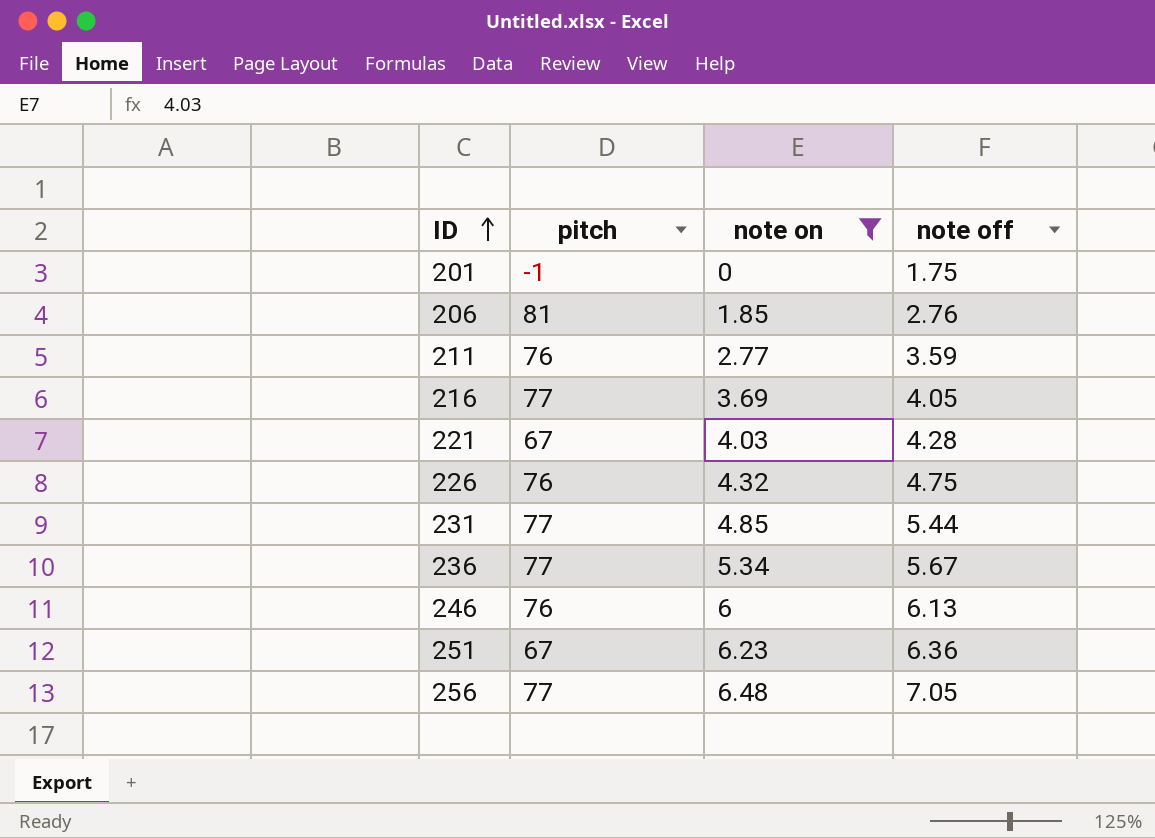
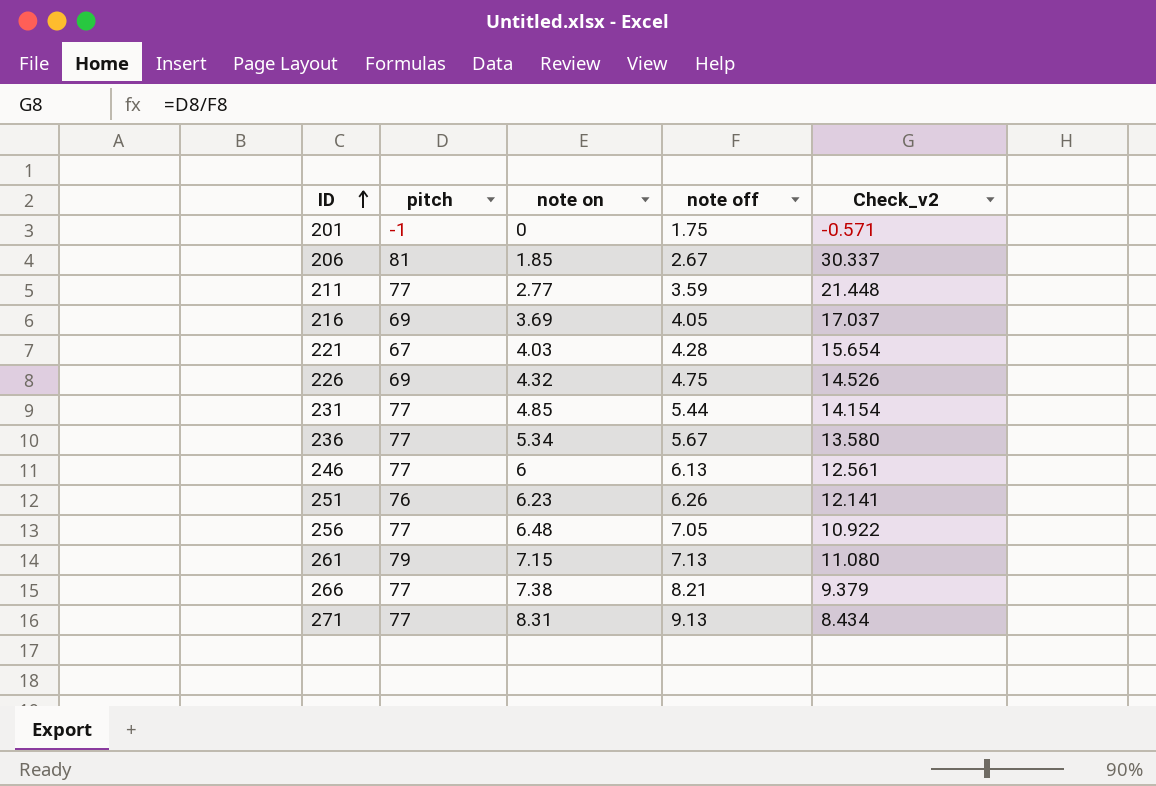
filter: note on <= 6.48 -> none
column Check_v2 | formula: none -> [pitch] / [note off]
206 | note off: 2.76 -> 2.67
211 | pitch: 76 -> 77
216 | pitch: 77 -> 69
226 | pitch: 76 -> 69
246 | pitch: 76 -> 77
251 | pitch: 67 -> 76
251 | note off: 6.36 -> 6.26

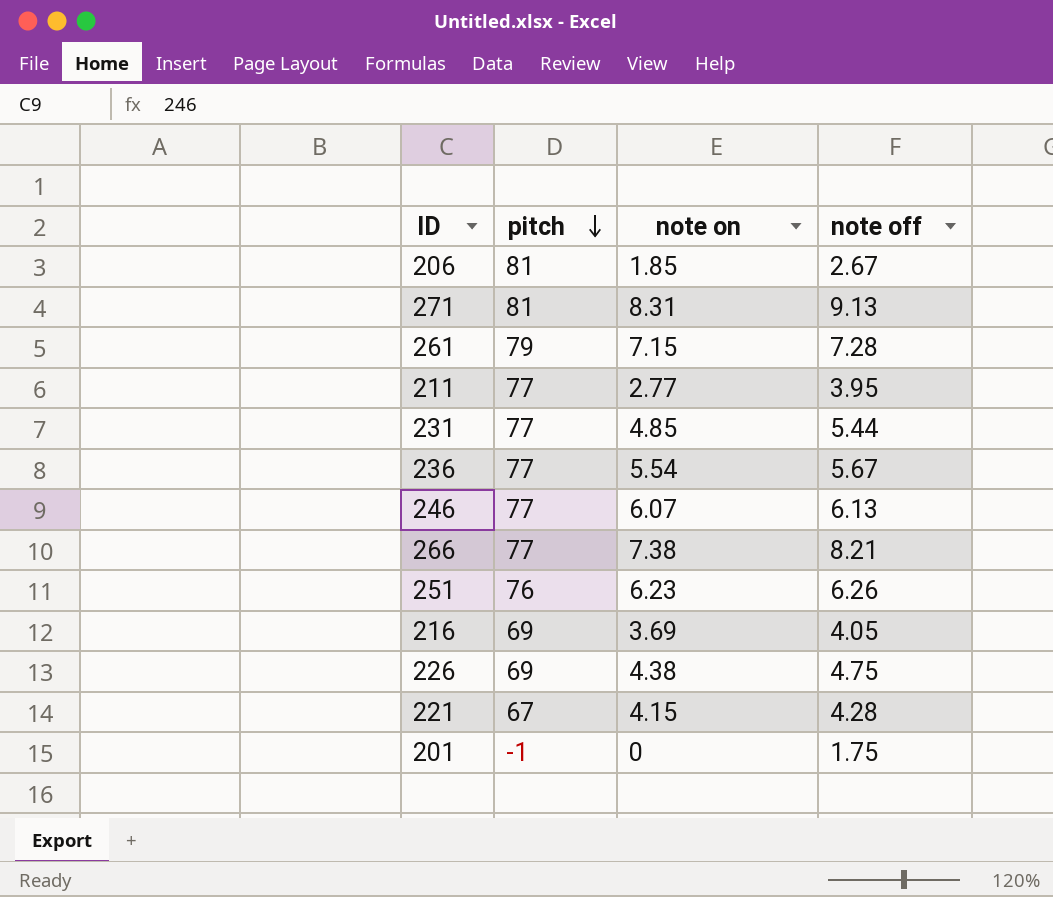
row order: ID ascending -> pitch descending
column Check_v2 | formula: [pitch] / [note off] -> none
row 256: 77 | 6.48 | 7.05 | 10.922 -> none
271 | pitch: 77 -> 81
261 | note off: 7.13 -> 7.28
211 | note off: 3.59 -> 3.95
236 | note on: 5.34 -> 5.54
246 | note on: 6 -> 6.07
226 | note on: 4.32 -> 4.38
221 | note on: 4.03 -> 4.15

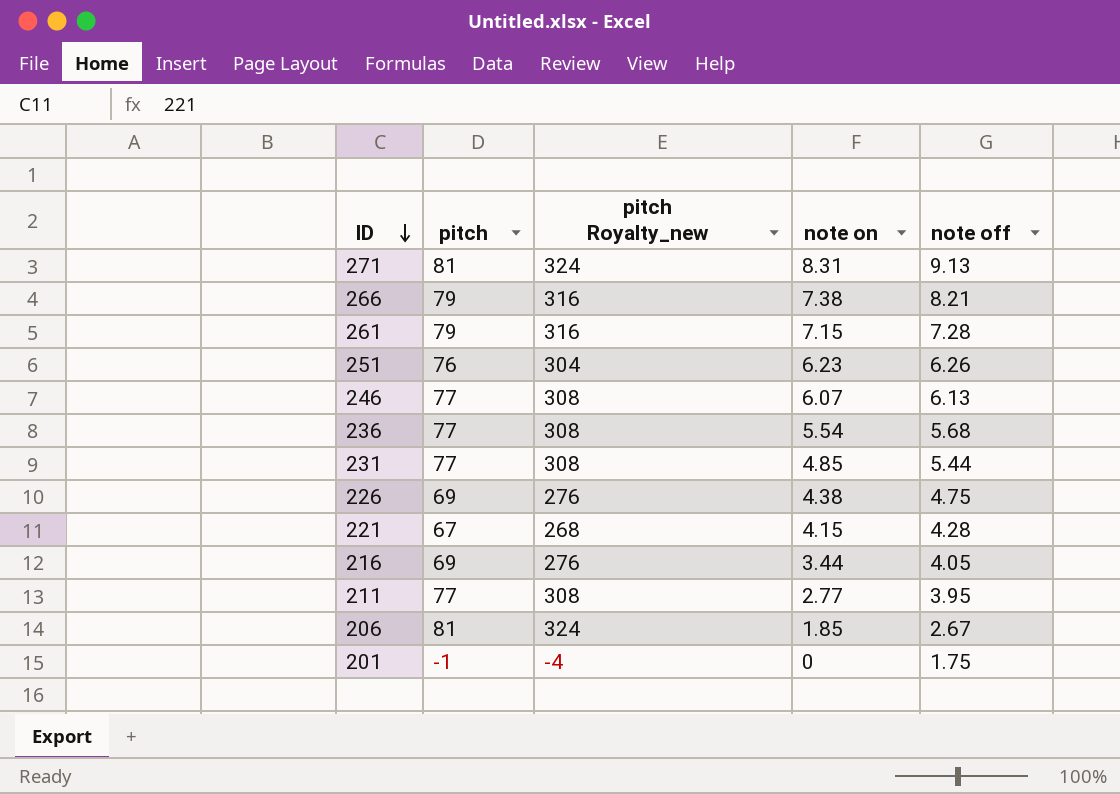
row order: pitch descending -> ID descending
column pitch Royalty_new | formula: none -> [pitch] * 4
266 | pitch: 77 -> 79
236 | note off: 5.67 -> 5.68
216 | note on: 3.69 -> 3.44

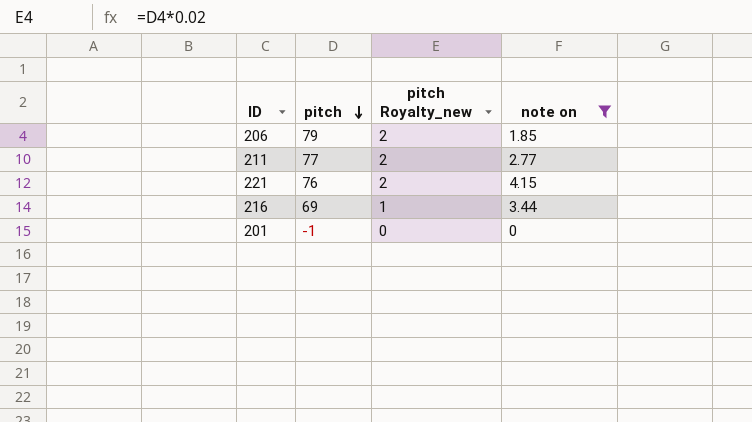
filter: none -> note on <= 4.15
row order: ID descending -> pitch descending
column note off | position: 5 -> none
column pitch Royalty_new | formula: [pitch] * 4 -> [pitch] * 0.02
206 | pitch: 81 -> 79
221 | pitch: 67 -> 76

